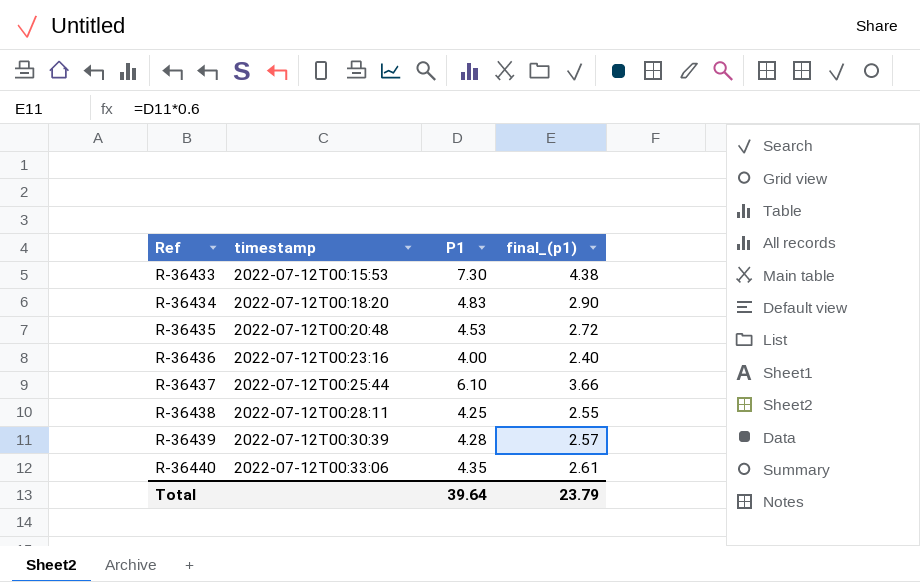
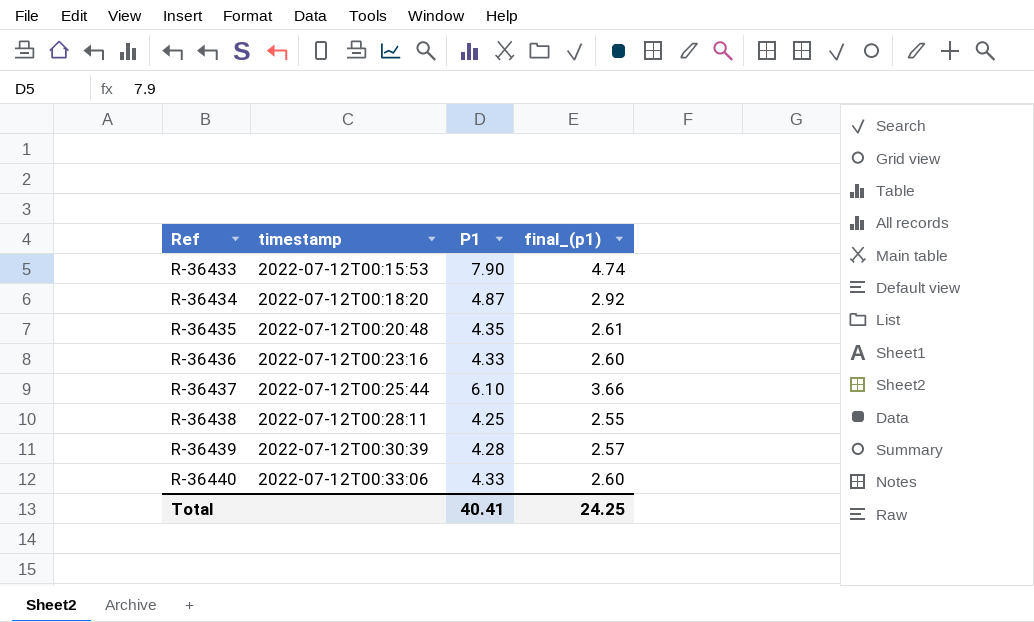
R-36433 | P1: 7.30 -> 7.90
R-36433 | final_(p1): 4.38 -> 4.74
R-36434 | P1: 4.83 -> 4.87
R-36434 | final_(p1): 2.90 -> 2.92
R-36435 | P1: 4.53 -> 4.35
R-36435 | final_(p1): 2.72 -> 2.61
R-36436 | P1: 4.00 -> 4.33
R-36436 | final_(p1): 2.40 -> 2.60
R-36440 | P1: 4.35 -> 4.33
R-36440 | final_(p1): 2.61 -> 2.60
Total | P1: 39.64 -> 40.41
Total | final_(p1): 23.79 -> 24.25

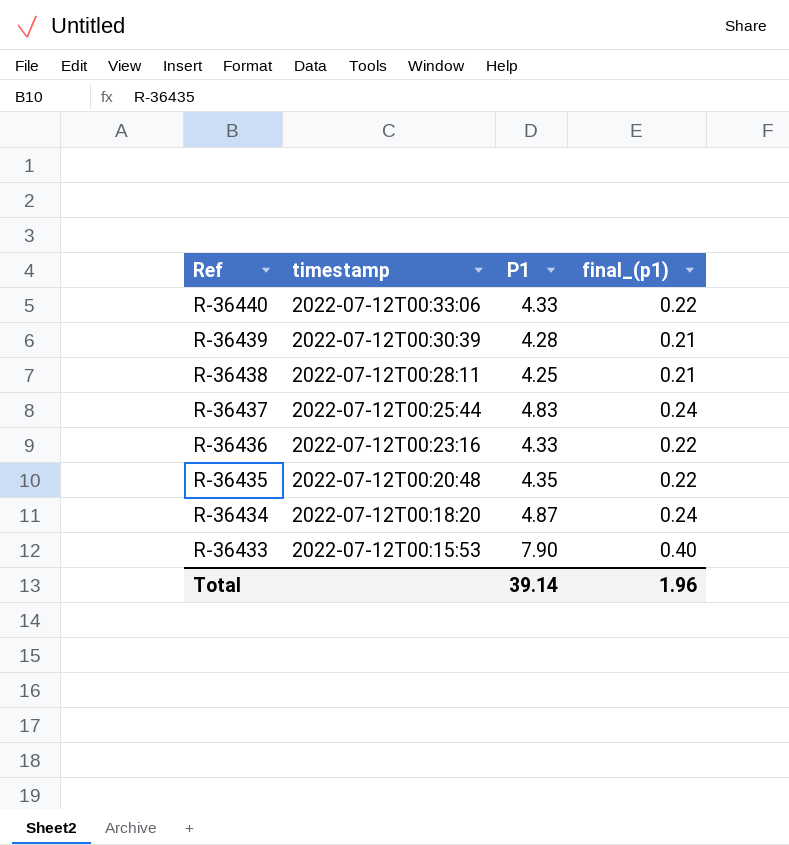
row order: Ref ascending -> Ref descending
column final_(p1) | formula: [P1] * 0.6 -> [P1] * 0.05
R-36437 | P1: 6.10 -> 4.83
Total | P1: 40.41 -> 39.14
Total | final_(p1): 24.25 -> 1.96

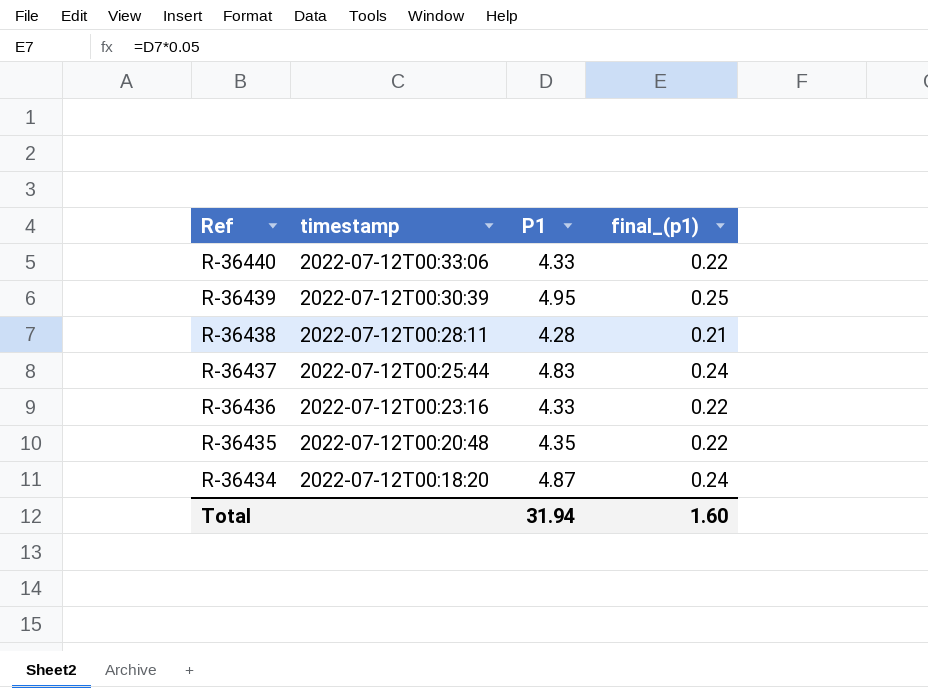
row R-36433: 2022-07-12T00:15:53 | 7.90 | 0.40 -> none
R-36439 | P1: 4.28 -> 4.95
R-36439 | final_(p1): 0.21 -> 0.25
R-36438 | P1: 4.25 -> 4.28
Total | P1: 39.14 -> 31.94
Total | final_(p1): 1.96 -> 1.60

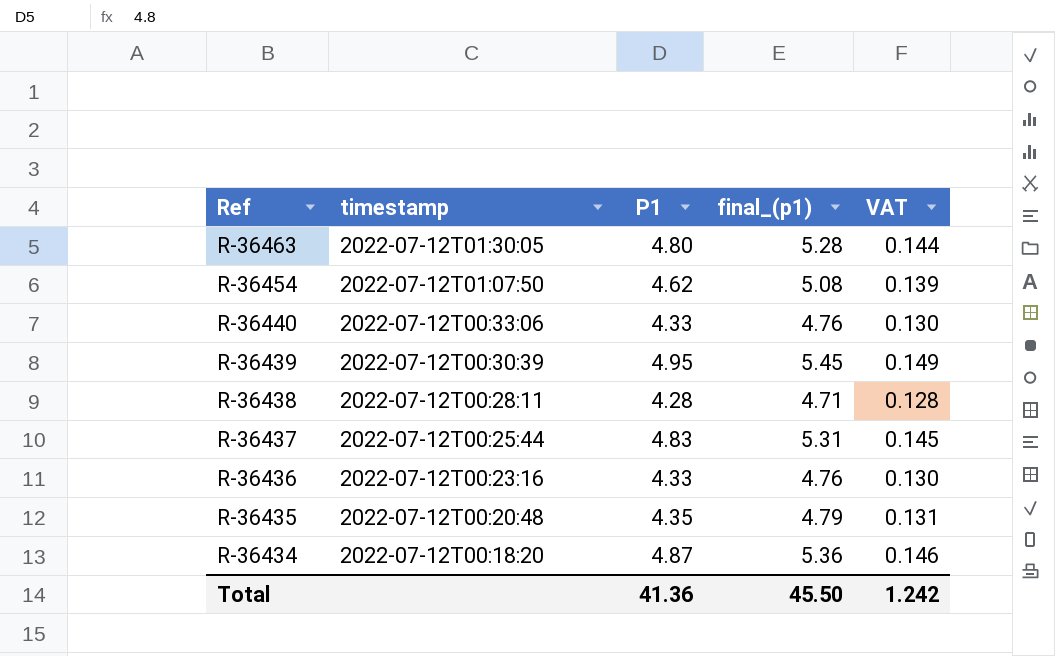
column final_(p1) | formula: [P1] * 0.05 -> [P1] * 1.1
column VAT | formula: none -> [P1] * 0.03
row R-36463: none -> 2022-07-12T01:30:05 | 4.80 | 5.28 | 0.144
row R-36454: none -> 2022-07-12T01:07:50 | 4.62 | 5.08 | 0.139
Total | P1: 31.94 -> 41.36
Total | final_(p1): 1.60 -> 45.50

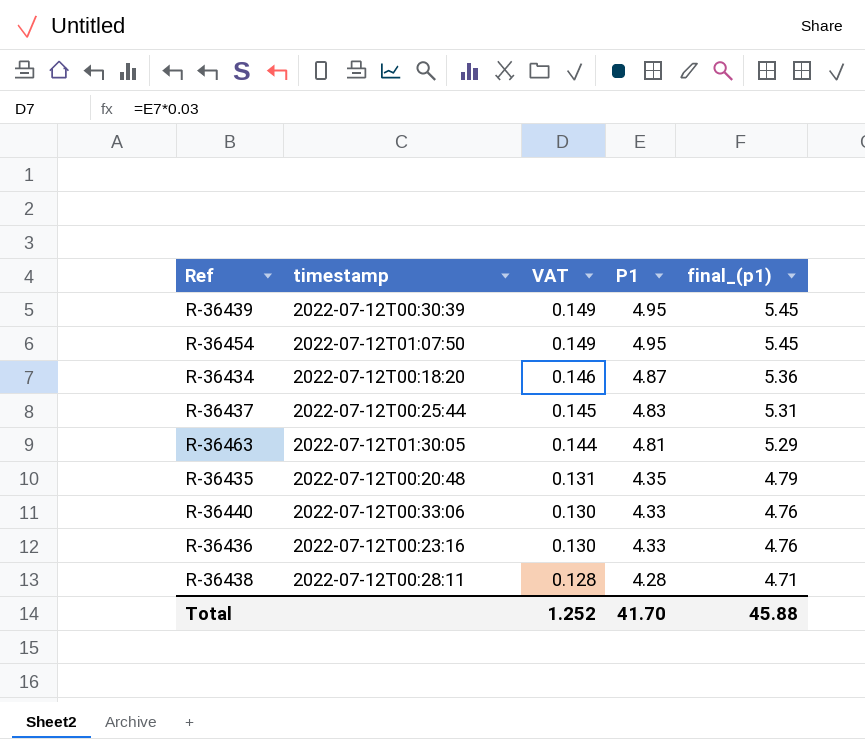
row order: Ref descending -> VAT descending
column VAT | position: 5 -> 3
R-36454 | VAT: 0.139 -> 0.149
R-36454 | P1: 4.62 -> 4.95
R-36454 | final_(p1): 5.08 -> 5.45
R-36463 | P1: 4.80 -> 4.81
R-36463 | final_(p1): 5.28 -> 5.29
Total | VAT: 1.242 -> 1.252
Total | P1: 41.36 -> 41.70
Total | final_(p1): 45.50 -> 45.88

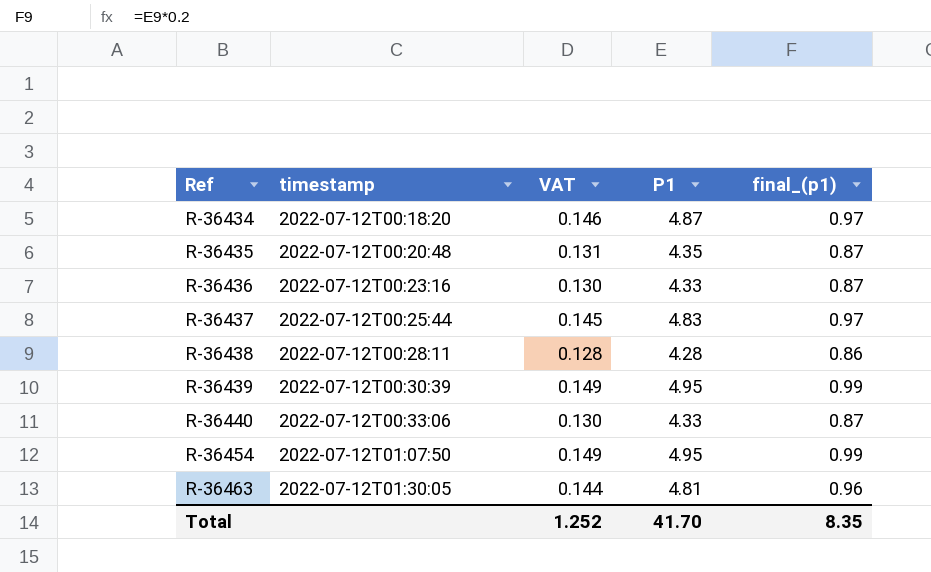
row order: VAT descending -> Ref ascending
column final_(p1) | formula: [P1] * 1.1 -> [P1] * 0.2
Total | final_(p1): 45.88 -> 8.35

